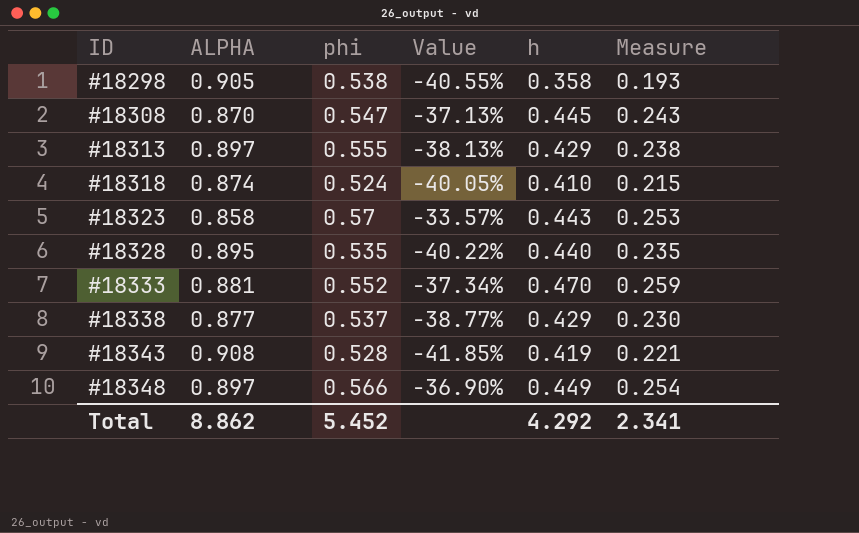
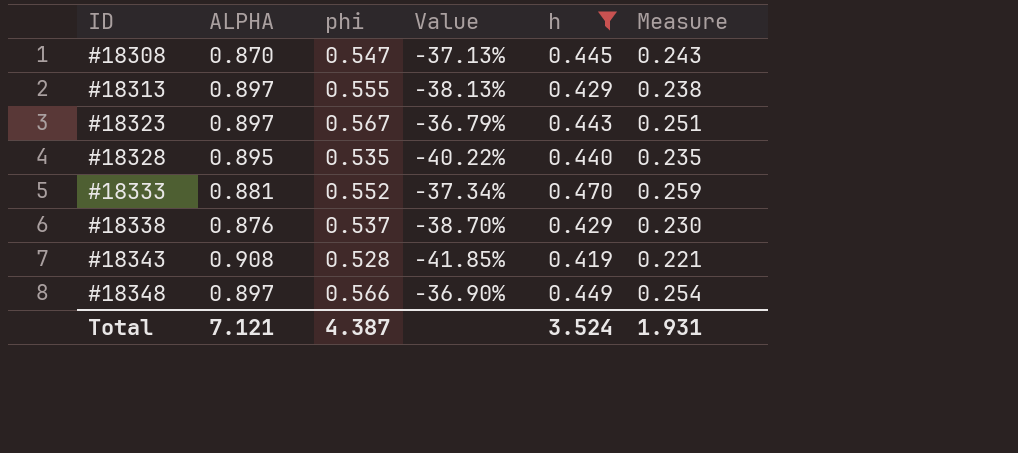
filter: none -> h >= 0.419
#18323 | ALPHA: 0.858 -> 0.897
#18323 | phi: 0.57 -> 0.567
#18323 | Value: -33.57% -> -36.79%
#18323 | Measure: 0.253 -> 0.251
#18338 | ALPHA: 0.877 -> 0.876
#18338 | Value: -38.77% -> -38.70%
Total | ALPHA: 8.862 -> 7.121
Total | phi: 5.452 -> 4.387
Total | h: 4.292 -> 3.524
Total | Measure: 2.341 -> 1.931

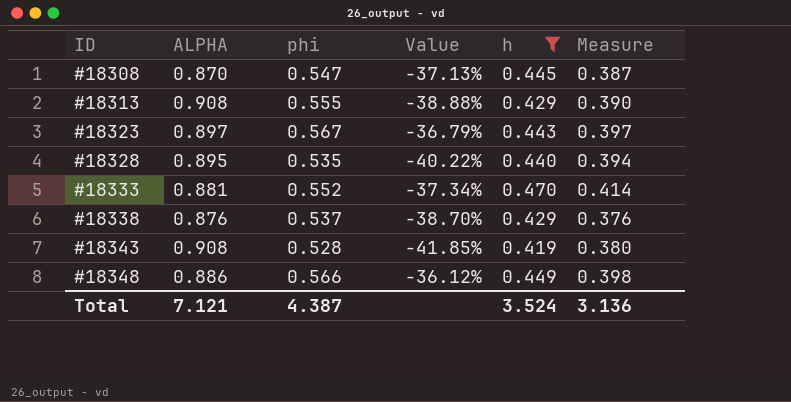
column Measure | formula: [phi] * [h] -> [ALPHA] * [h]
#18313 | ALPHA: 0.897 -> 0.908
#18313 | Value: -38.13% -> -38.88%
#18348 | ALPHA: 0.897 -> 0.886
#18348 | Value: -36.90% -> -36.12%
Total | Measure: 1.931 -> 3.136

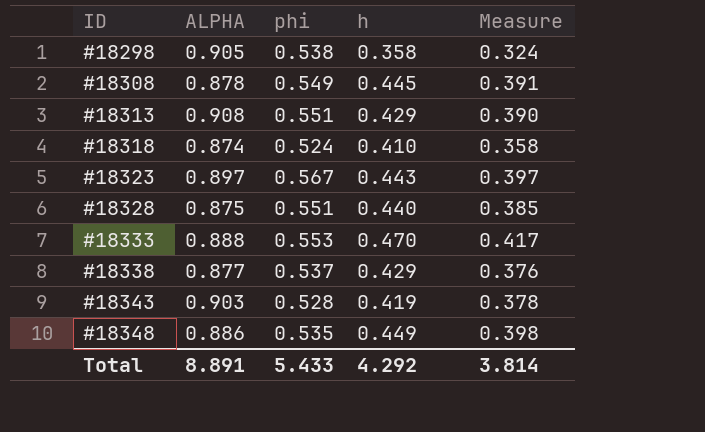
filter: h >= 0.419 -> none
column Value | formula: ([phi] - [ALPHA]) / [ALPHA] -> none
#18308 | ALPHA: 0.870 -> 0.878
#18308 | phi: 0.547 -> 0.549
#18308 | Measure: 0.387 -> 0.391
#18313 | phi: 0.555 -> 0.551
#18328 | ALPHA: 0.895 -> 0.875
#18328 | phi: 0.535 -> 0.551
#18328 | Measure: 0.394 -> 0.385
#18333 | ALPHA: 0.881 -> 0.888
#18333 | phi: 0.552 -> 0.553
#18333 | Measure: 0.414 -> 0.417
#18338 | ALPHA: 0.876 -> 0.877
#18343 | ALPHA: 0.908 -> 0.903
#18343 | Measure: 0.380 -> 0.378
#18348 | phi: 0.566 -> 0.535
Total | ALPHA: 7.121 -> 8.891
Total | phi: 4.387 -> 5.433
Total | h: 3.524 -> 4.292
Total | Measure: 3.136 -> 3.814

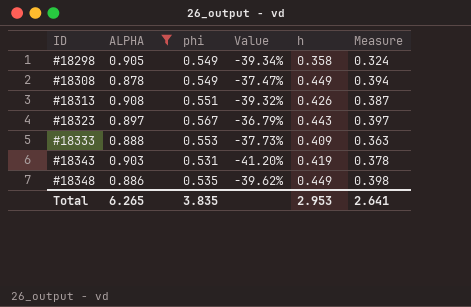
filter: none -> ALPHA >= 0.878
column Value | formula: none -> ([phi] - [ALPHA]) / [ALPHA]
#18298 | phi: 0.538 -> 0.549
#18308 | h: 0.445 -> 0.449
#18308 | Measure: 0.391 -> 0.394
#18313 | h: 0.429 -> 0.426
#18313 | Measure: 0.390 -> 0.387
#18333 | h: 0.470 -> 0.409
#18333 | Measure: 0.417 -> 0.363
#18343 | phi: 0.528 -> 0.531
Total | ALPHA: 8.891 -> 6.265
Total | phi: 5.433 -> 3.835
Total | h: 4.292 -> 2.953
Total | Measure: 3.814 -> 2.641

